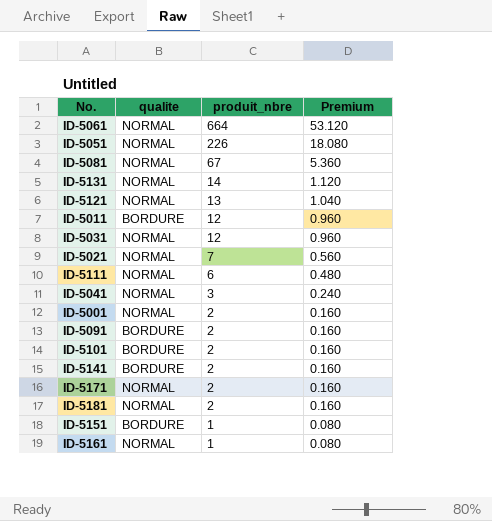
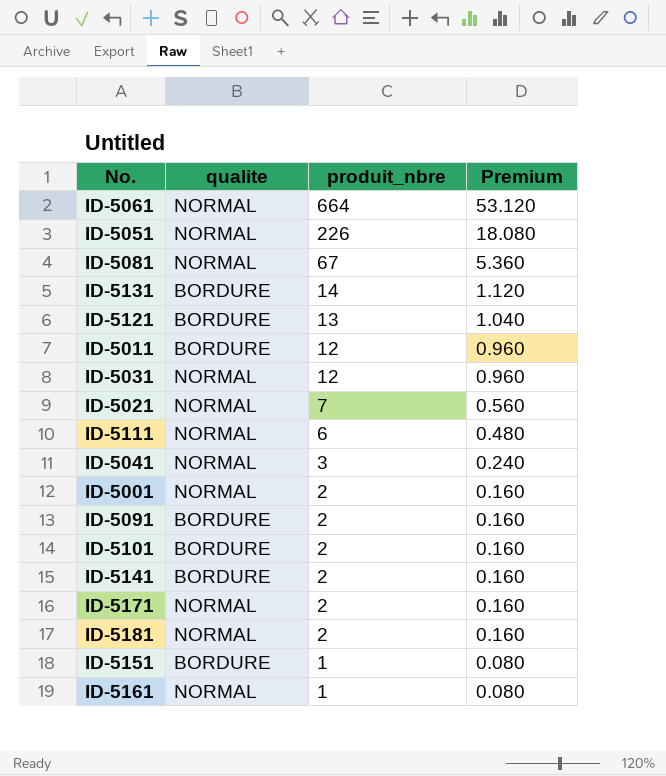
ID-5131 | qualite: NORMAL -> BORDURE
ID-5121 | qualite: NORMAL -> BORDURE

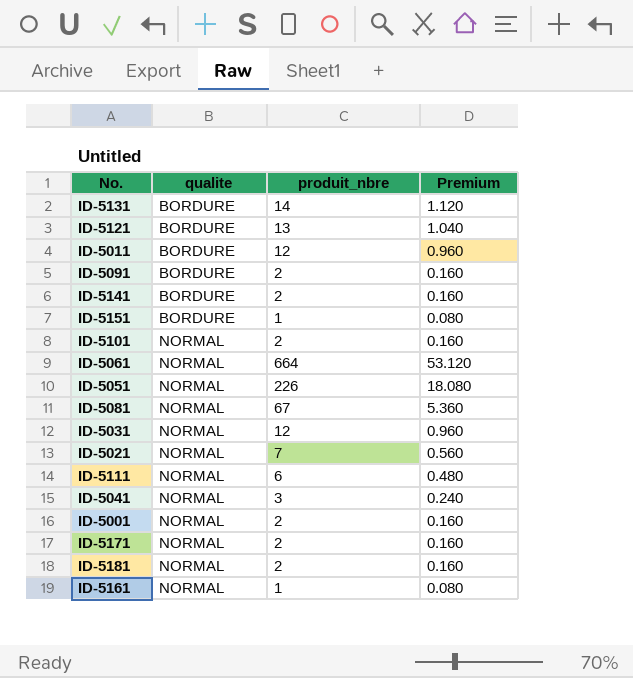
row order: produit_nbre descending -> qualite ascending
ID-5101 | qualite: BORDURE -> NORMAL

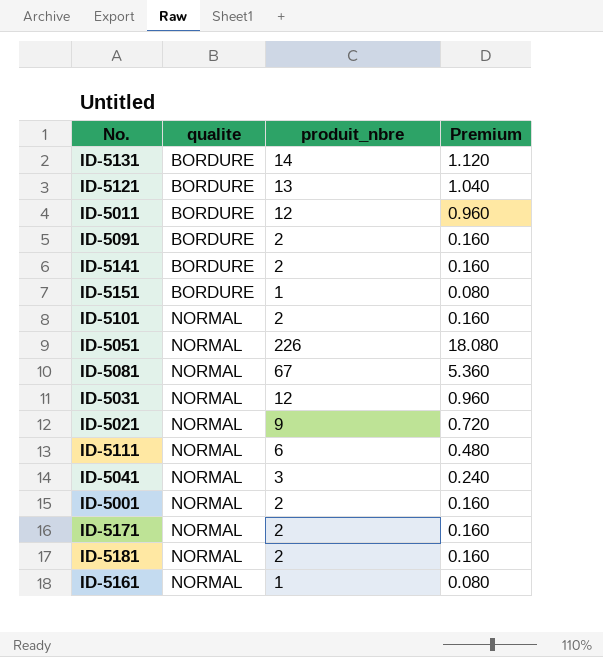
row ID-5061: NORMAL | 664 | 53.120 -> none
ID-5021 | produit_nbre: 7 -> 9
ID-5021 | Premium: 0.560 -> 0.720

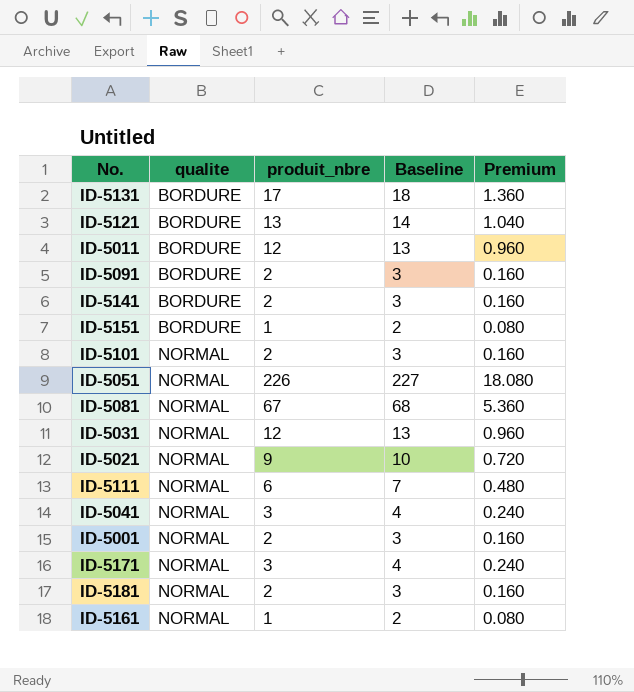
column Baseline | formula: none -> [produit_nbre] + 1
ID-5131 | produit_nbre: 14 -> 17
ID-5131 | Premium: 1.120 -> 1.360
ID-5171 | produit_nbre: 2 -> 3
ID-5171 | Premium: 0.160 -> 0.240

